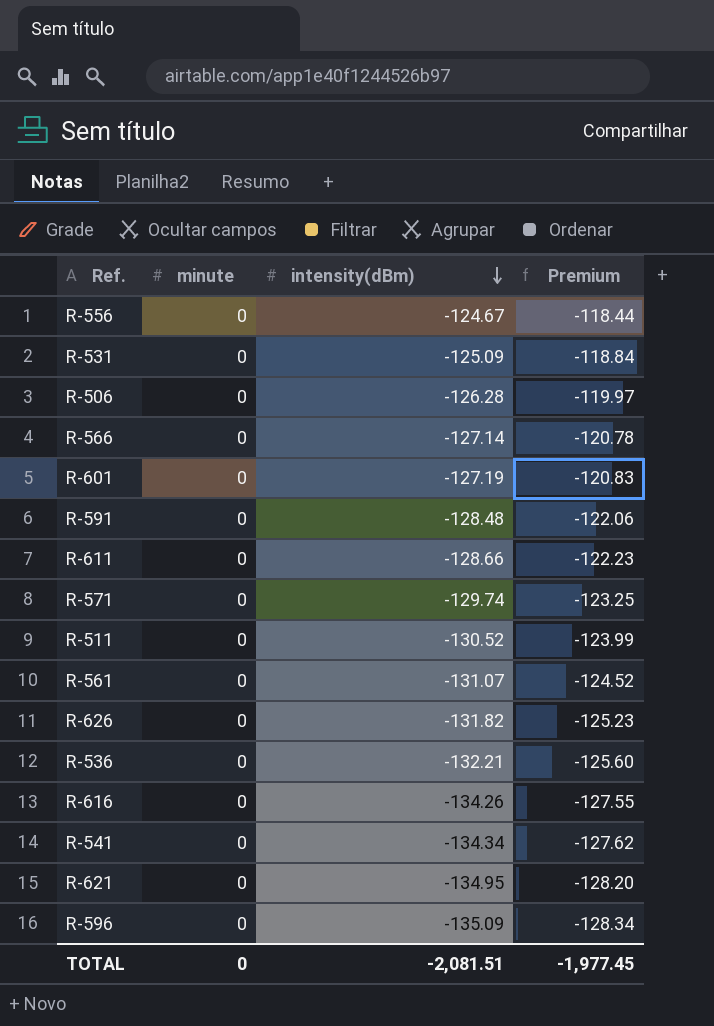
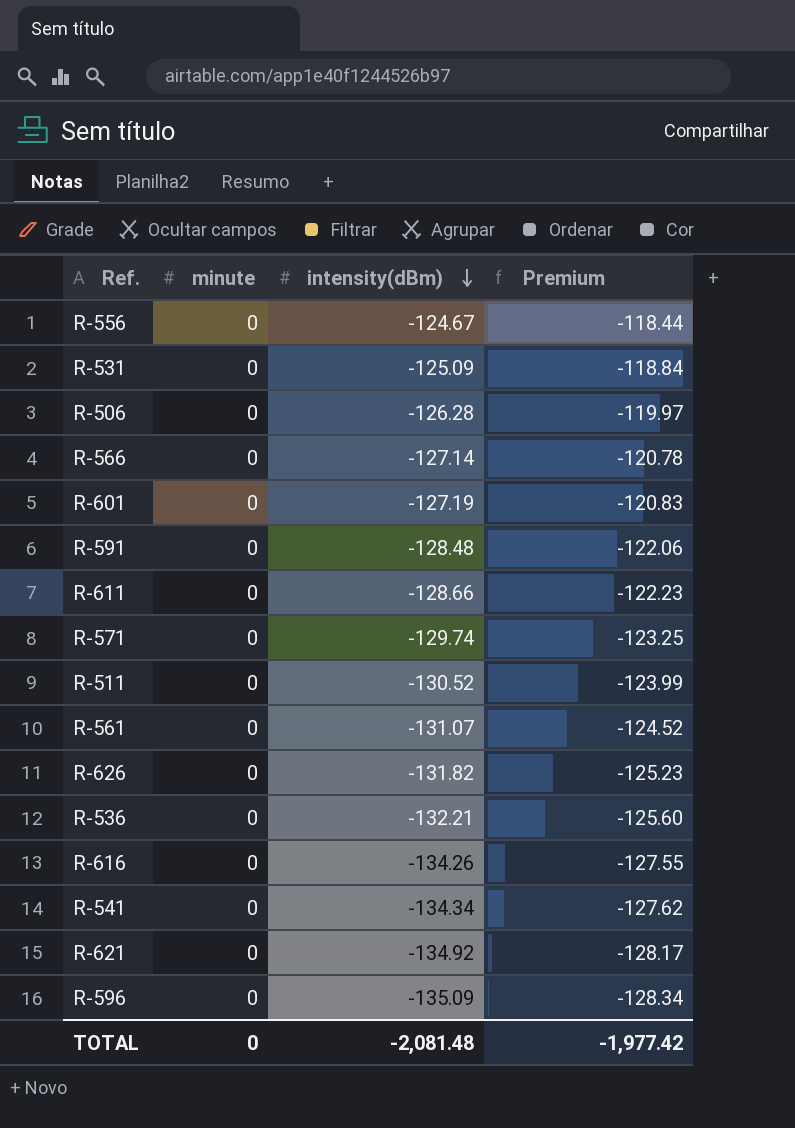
R-621 | intensity(dBm): -134.95 -> -134.92
R-621 | Premium: -128.20 -> -128.17
TOTAL | intensity(dBm): -2,081.51 -> -2,081.48
TOTAL | Premium: -1,977.45 -> -1,977.42

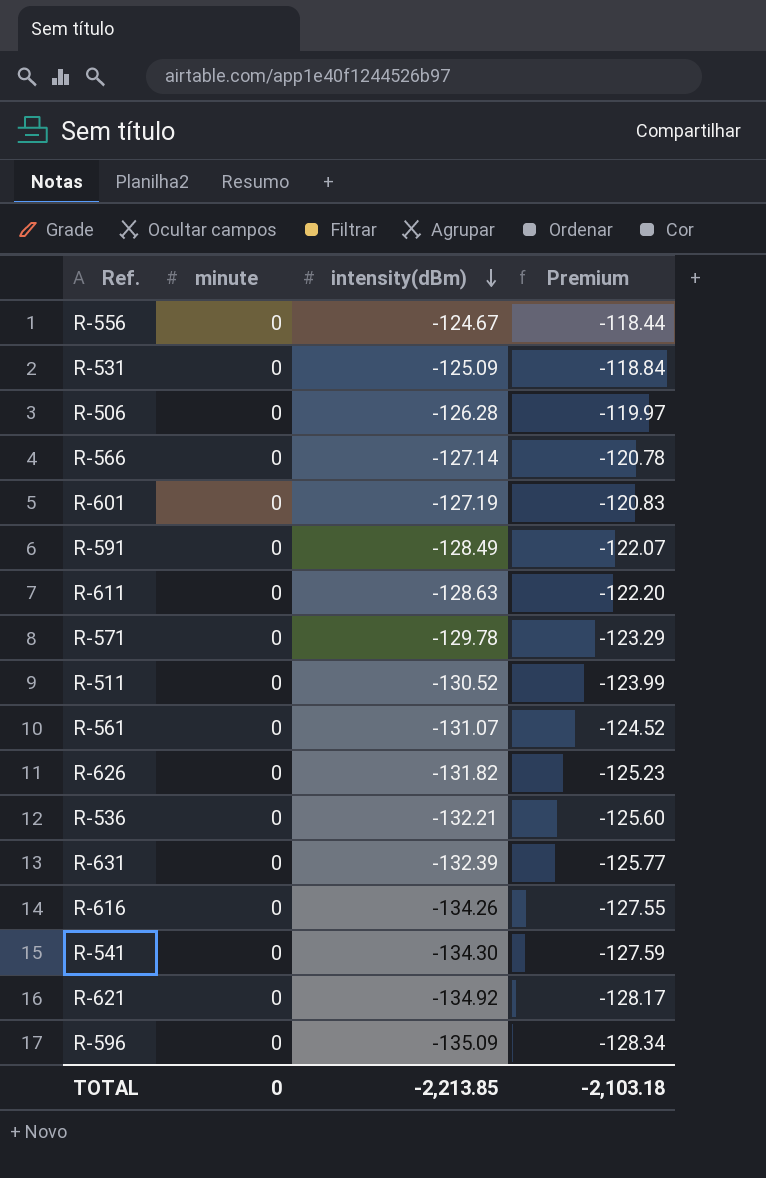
R-591 | intensity(dBm): -128.48 -> -128.49
R-591 | Premium: -122.06 -> -122.07
R-611 | intensity(dBm): -128.66 -> -128.63
R-611 | Premium: -122.23 -> -122.20
R-571 | intensity(dBm): -129.74 -> -129.78
R-571 | Premium: -123.25 -> -123.29
row R-631: none -> 0 | -132.39 | -125.77
R-541 | intensity(dBm): -134.34 -> -134.30
R-541 | Premium: -127.62 -> -127.59
TOTAL | intensity(dBm): -2,081.48 -> -2,213.85
TOTAL | Premium: -1,977.42 -> -2,103.18

